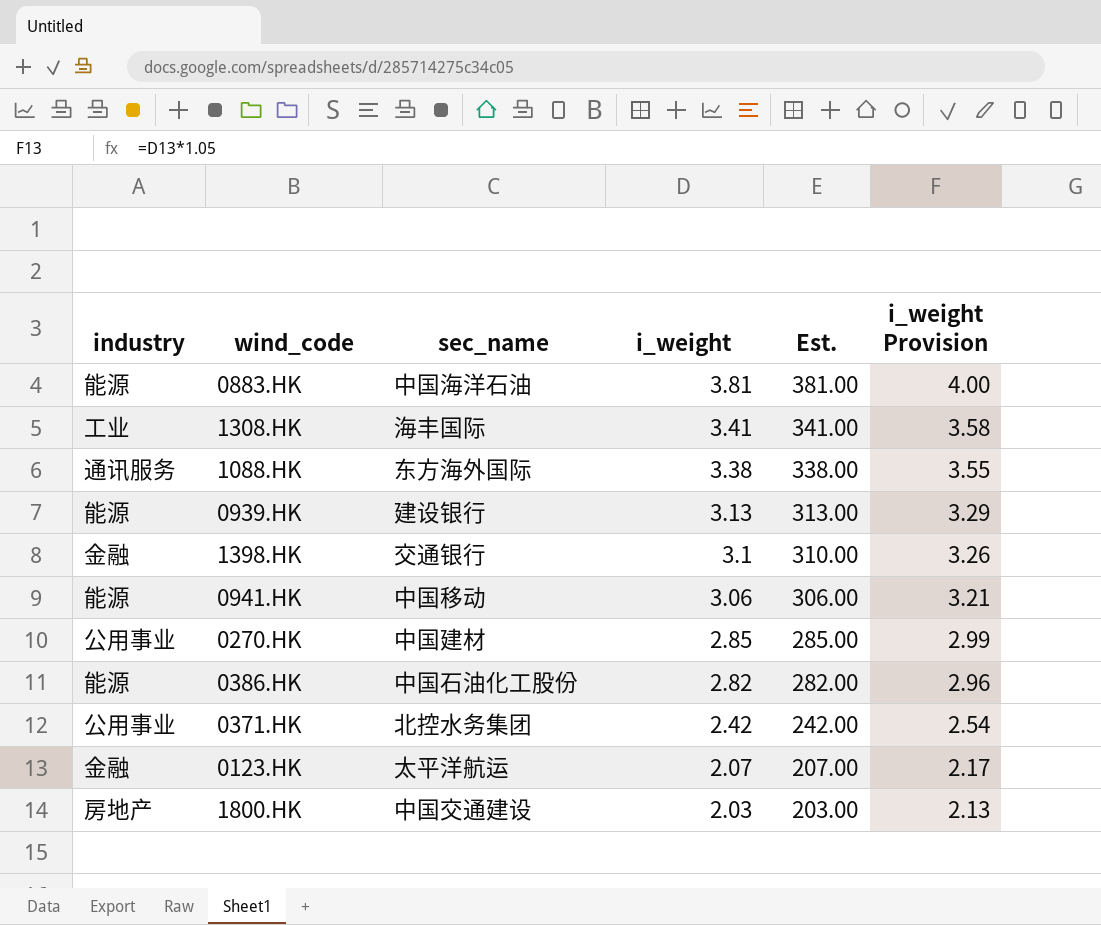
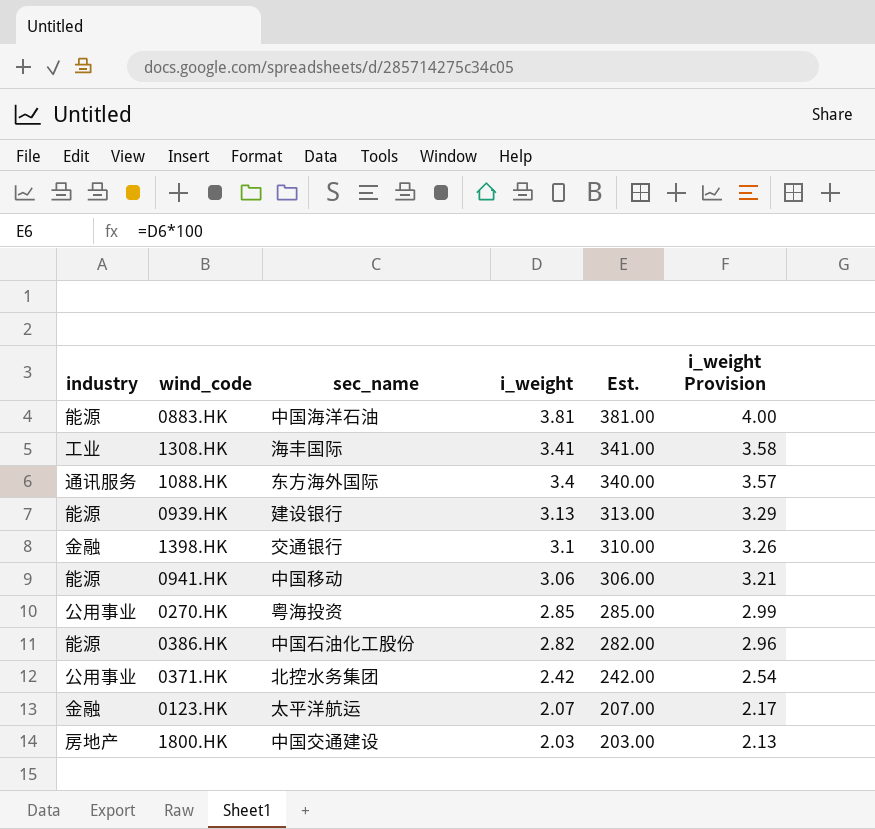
1088.HK | i_weight: 3.38 -> 3.4
1088.HK | Est.: 338.00 -> 340.00
1088.HK | i_weight Provision: 3.55 -> 3.57
0270.HK | sec_name: 中国建材 -> 粤海投资

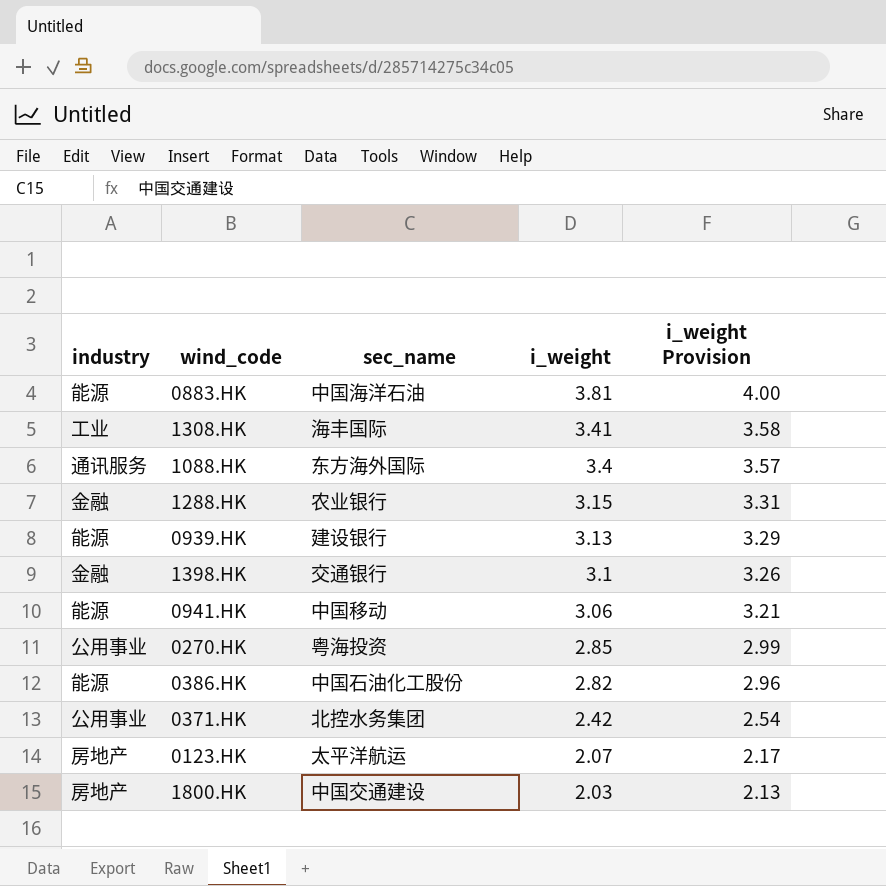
column Est. | formula: [i_weight] * 100 -> none
row 1288.HK: none -> 金融 | 农业银行 | 3.15 | 3.31
0123.HK | industry: 金融 -> 房地产

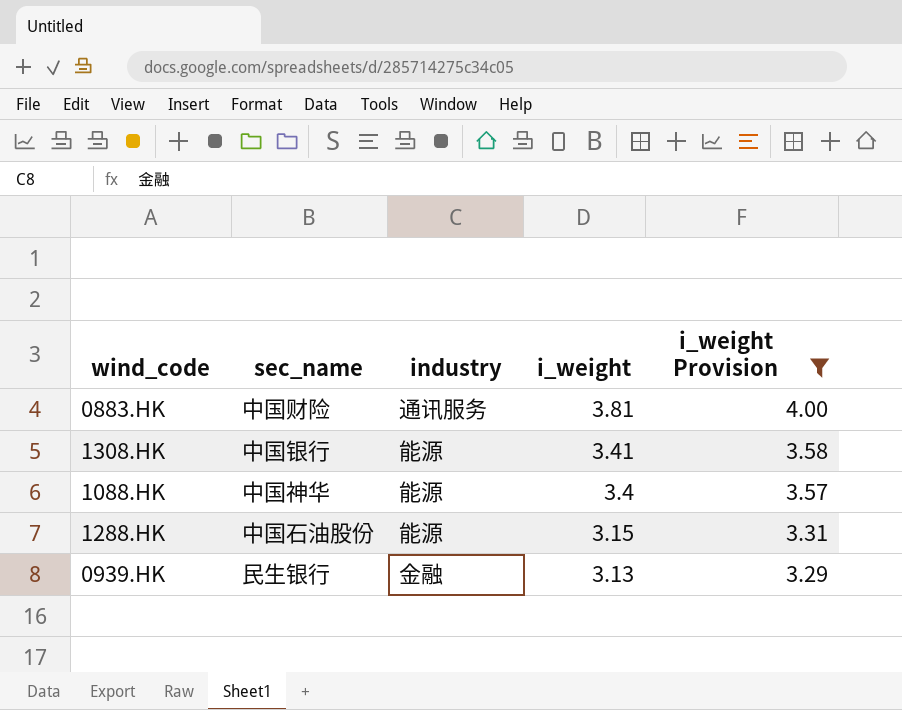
filter: none -> i_weight Provision >= 3.29
column industry | position: 1 -> 3
0883.HK | sec_name: 中国海洋石油 -> 中国财险
0883.HK | industry: 能源 -> 通讯服务
1308.HK | sec_name: 海丰国际 -> 中国银行
1308.HK | industry: 工业 -> 能源
1088.HK | sec_name: 东方海外国际 -> 中国神华
1088.HK | industry: 通讯服务 -> 能源
1288.HK | sec_name: 农业银行 -> 中国石油股份
1288.HK | industry: 金融 -> 能源
0939.HK | sec_name: 建设银行 -> 民生银行
0939.HK | industry: 能源 -> 金融

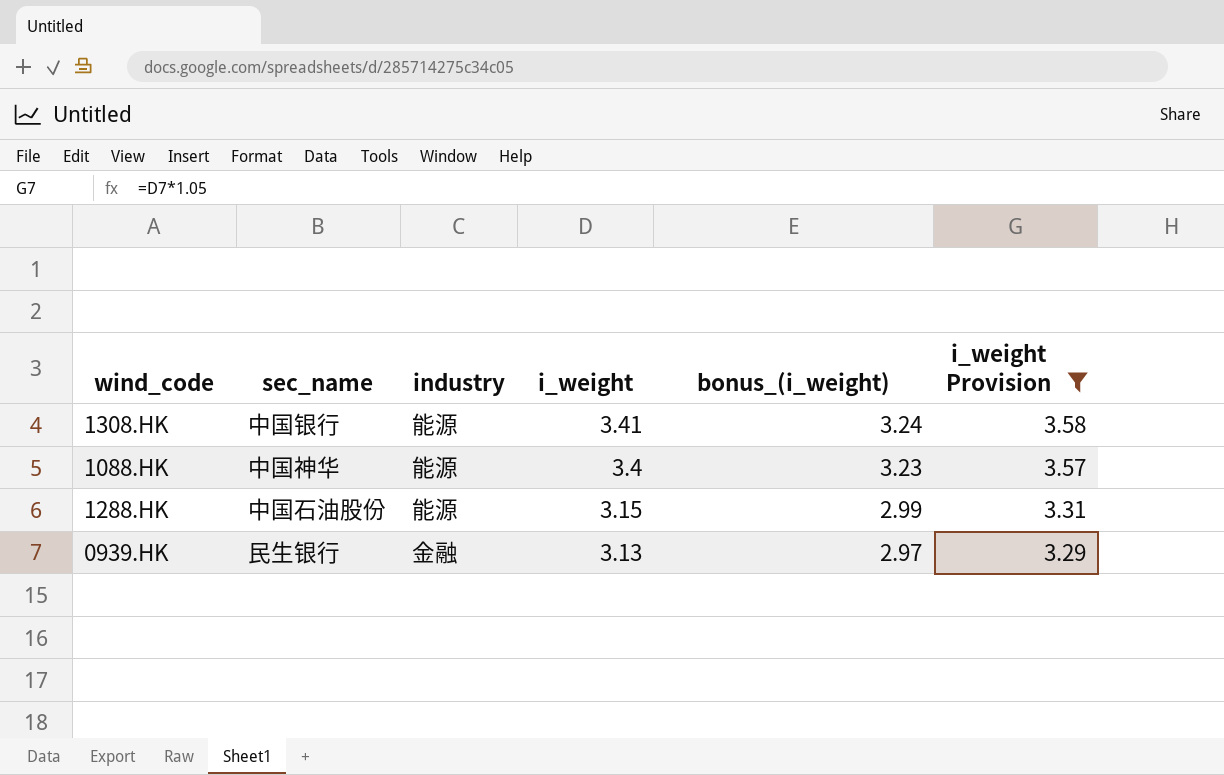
column bonus_(i_weight) | formula: none -> [i_weight] * 0.95
row 0883.HK: 中国财险 | 通讯服务 | 3.81 | 4.00 -> none

